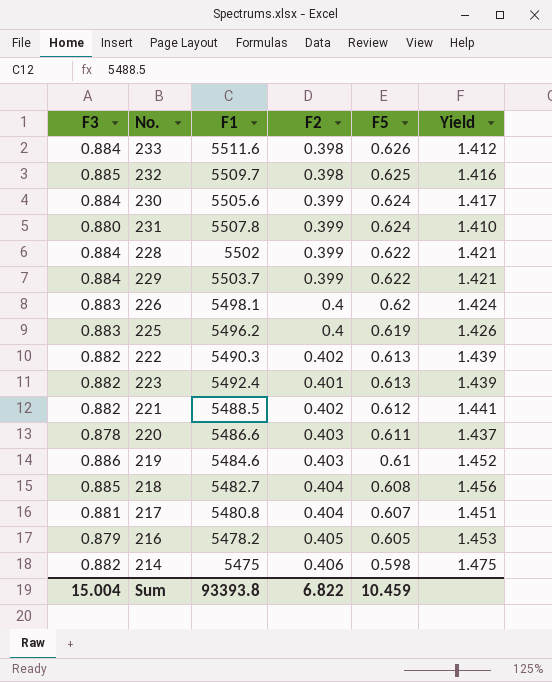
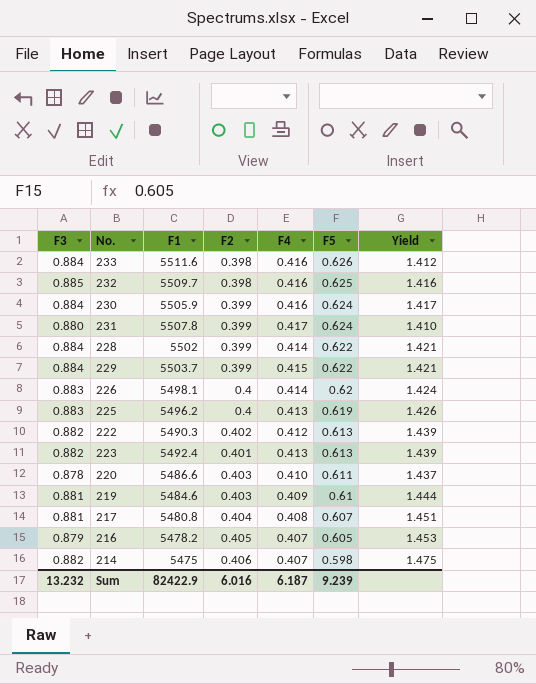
column F4 | position: none -> 5
row 221: 0.882 | 5488.5 | 0.402 | 0.612 | 1.441 -> none
row 218: 0.885 | 5482.7 | 0.404 | 0.608 | 1.456 -> none
230 | F1: 5505.6 -> 5505.9
219 | F3: 0.886 -> 0.881
219 | Yield: 1.452 -> 1.444
Sum | F3: 15.004 -> 13.232
Sum | F1: 93393.8 -> 82422.9
Sum | F2: 6.822 -> 6.016
Sum | F5: 10.459 -> 9.239

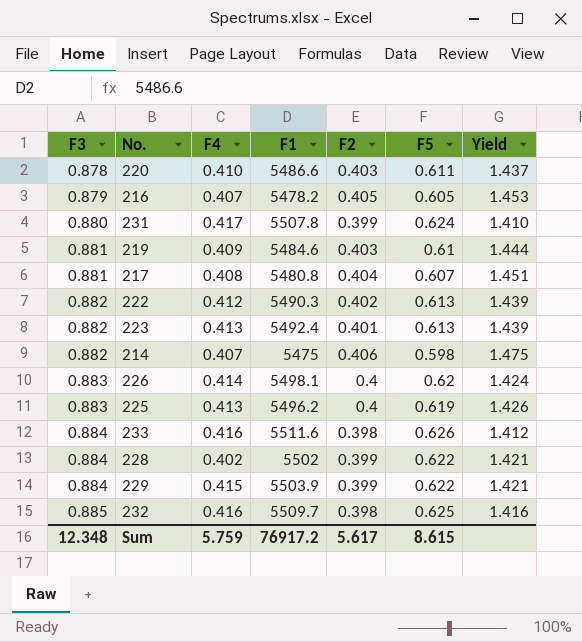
row order: F5 descending -> F3 ascending
column F4 | position: 5 -> 3
row 230: 0.884 | 5505.9 | 0.399 | 0.416 | 0.624 | 1.417 -> none
228 | F4: 0.414 -> 0.402
229 | F1: 5503.7 -> 5503.9
Sum | F3: 13.232 -> 12.348
Sum | F4: 6.187 -> 5.759
Sum | F1: 82422.9 -> 76917.2
Sum | F2: 6.016 -> 5.617
Sum | F5: 9.239 -> 8.615

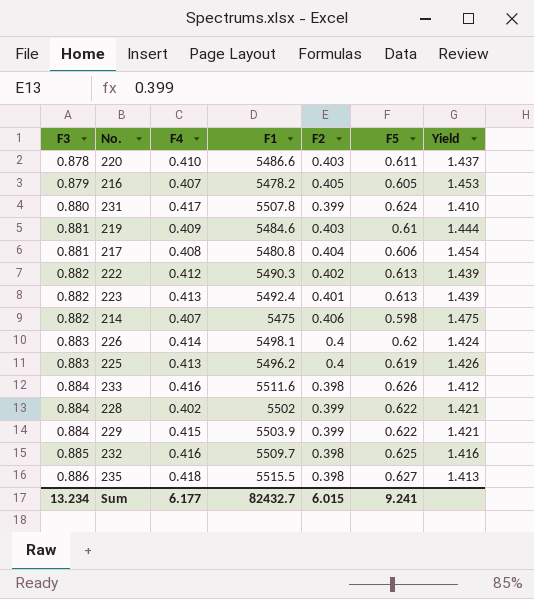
217 | F5: 0.607 -> 0.606
217 | Yield: 1.451 -> 1.454
row 235: none -> 0.886 | 0.418 | 5515.5 | 0.398 | 0.627 | 1.413
Sum | F3: 12.348 -> 13.234
Sum | F4: 5.759 -> 6.177
Sum | F1: 76917.2 -> 82432.7
Sum | F2: 5.617 -> 6.015
Sum | F5: 8.615 -> 9.241

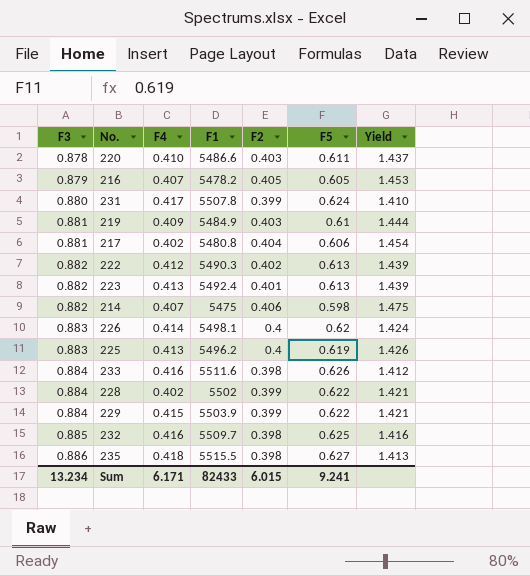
219 | F1: 5484.6 -> 5484.9
217 | F4: 0.408 -> 0.402
Sum | F4: 6.177 -> 6.171
Sum | F1: 82432.7 -> 82433

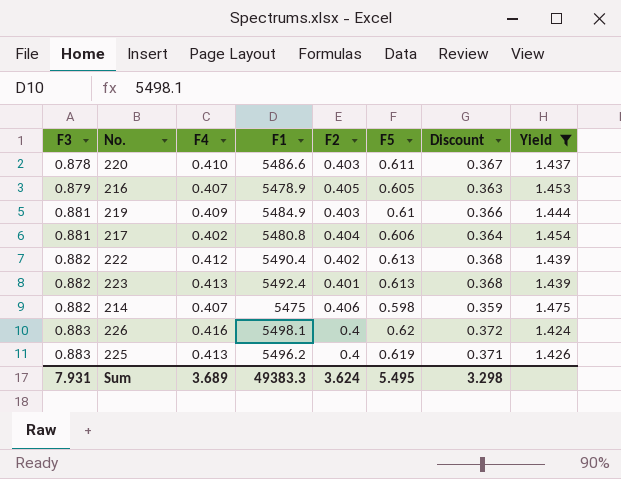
filter: none -> Yield >= 1.424
column Discount | formula: none -> [F5] * 0.6
216 | F1: 5478.2 -> 5478.9
222 | F1: 5490.3 -> 5490.4
226 | F4: 0.414 -> 0.416
Sum | F3: 13.234 -> 7.931
Sum | F4: 6.171 -> 3.689
Sum | F1: 82433 -> 49383.3
Sum | F2: 6.015 -> 3.624
Sum | F5: 9.241 -> 5.495

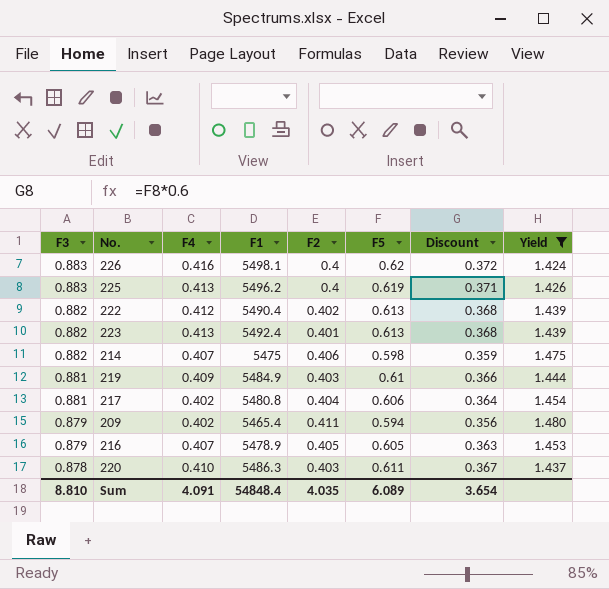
row order: F3 ascending -> F3 descending
row 209: none -> 0.879 | 0.402 | 5465.4 | 0.411 | 0.594 | 0.356 | 1.480
220 | F1: 5486.6 -> 5486.3
Sum | F3: 7.931 -> 8.810
Sum | F4: 3.689 -> 4.091
Sum | F1: 49383.3 -> 54848.4
Sum | F2: 3.624 -> 4.035
Sum | F5: 5.495 -> 6.089
Sum | Discount: 3.298 -> 3.654

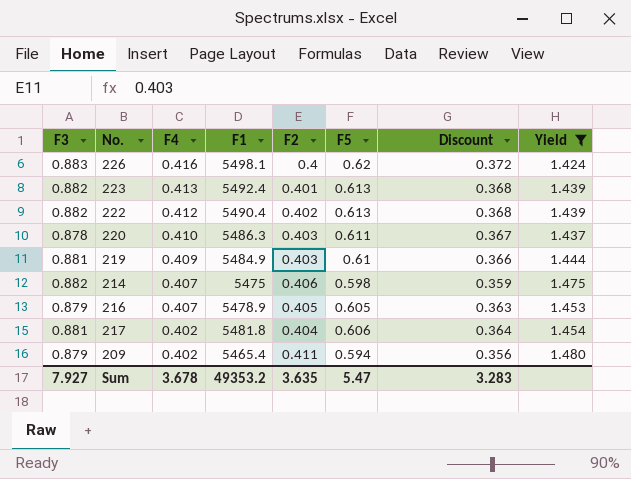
row order: F3 descending -> F4 descending
row 225: 0.883 | 0.413 | 5496.2 | 0.4 | 0.619 | 0.371 | 1.426 -> none
217 | F1: 5480.8 -> 5481.8
Sum | F3: 8.810 -> 7.927
Sum | F4: 4.091 -> 3.678
Sum | F1: 54848.4 -> 49353.2
Sum | F2: 4.035 -> 3.635
Sum | F5: 6.089 -> 5.47
Sum | Discount: 3.654 -> 3.283

